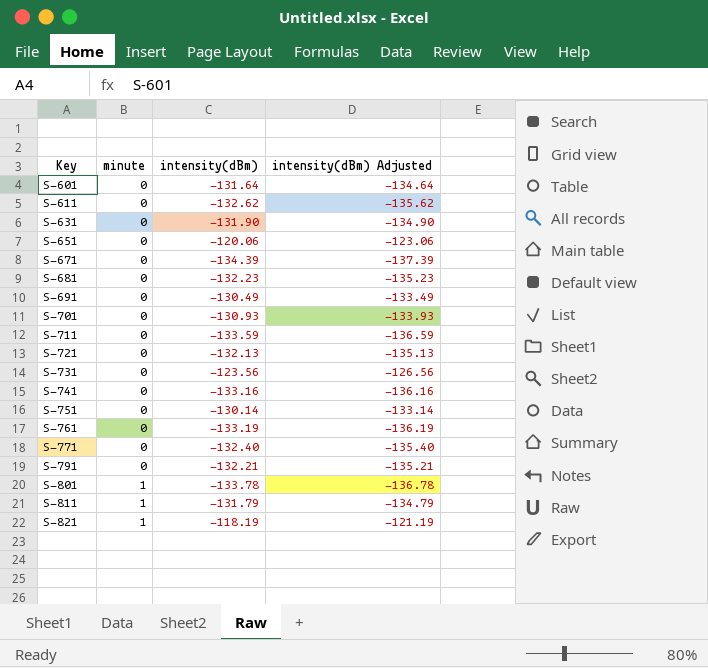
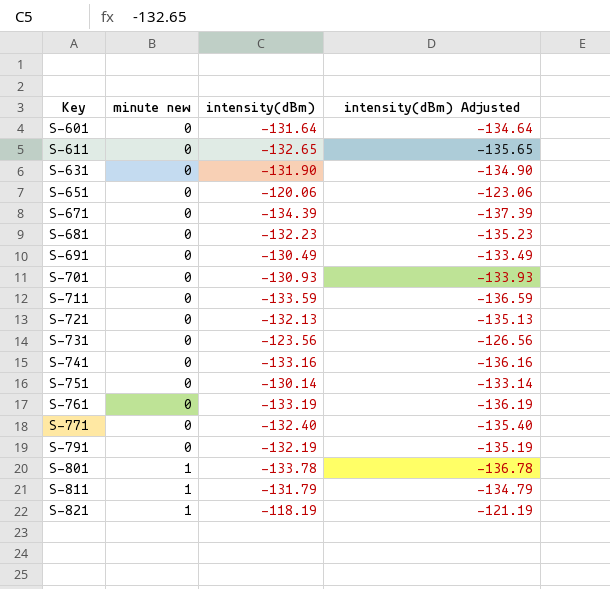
column name: minute -> minute new
S-611 | intensity(dBm): -132.62 -> -132.65
S-611 | intensity(dBm) Adjusted: -135.62 -> -135.65
S-791 | intensity(dBm): -132.21 -> -132.19
S-791 | intensity(dBm) Adjusted: -135.21 -> -135.19

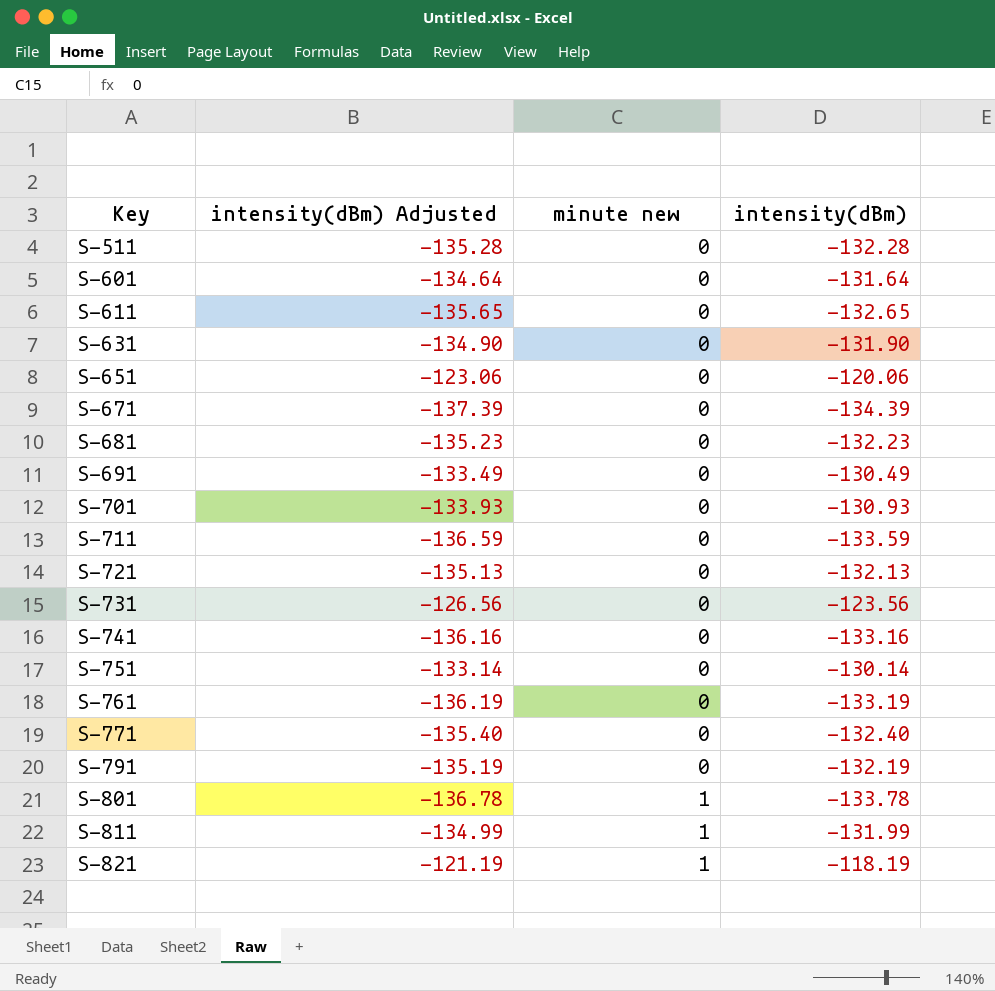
column intensity(dBm) Adjusted | position: 4 -> 2
row S-511: none -> -135.28 | 0 | -132.28
S-811 | intensity(dBm) Adjusted: -134.79 -> -134.99
S-811 | intensity(dBm): -131.79 -> -131.99

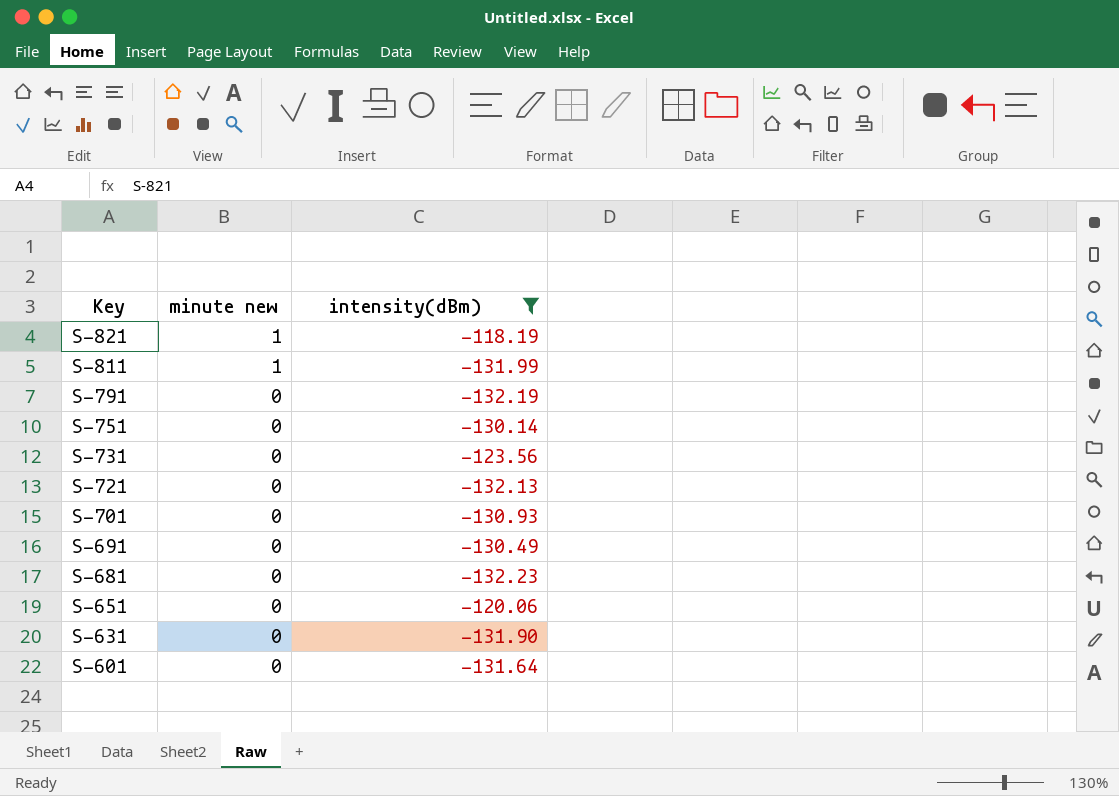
filter: none -> intensity(dBm) >= -132.23
row order: Key ascending -> Key descending
column intensity(dBm) Adjusted | formula: [intensity(dBm)] - 3 -> none

